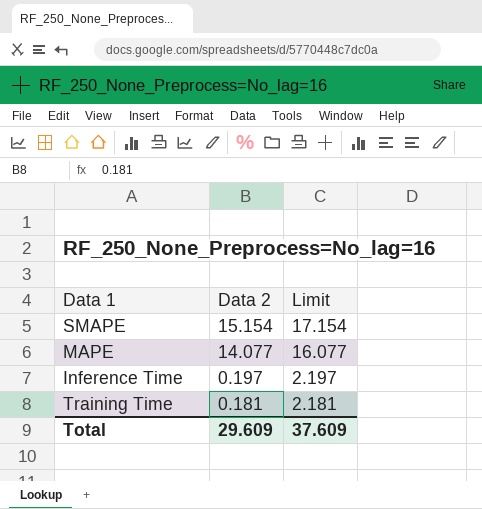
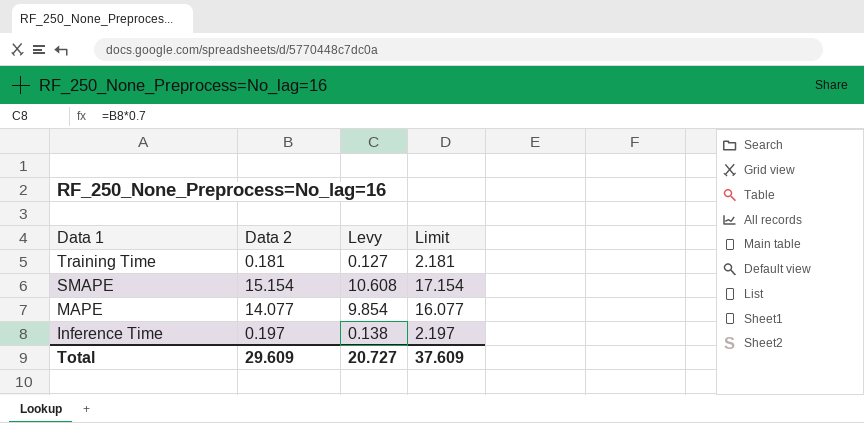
row order: Data 2 descending -> Data 1 descending
column Levy | formula: none -> [Data 2] * 0.7

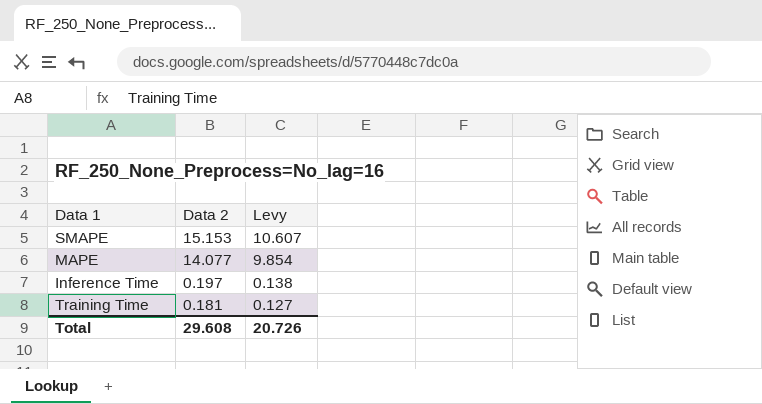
row order: Data 1 descending -> Data 2 descending
column Limit | formula: [Data 2] + 2 -> none
SMAPE | Data 2: 15.154 -> 15.153
SMAPE | Levy: 10.608 -> 10.607
Total | Data 2: 29.609 -> 29.608
Total | Levy: 20.727 -> 20.726

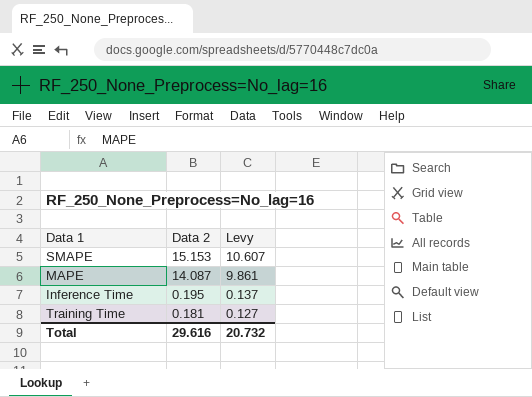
MAPE | Data 2: 14.077 -> 14.087
MAPE | Levy: 9.854 -> 9.861
Inference Time | Data 2: 0.197 -> 0.195
Inference Time | Levy: 0.138 -> 0.137
Total | Data 2: 29.608 -> 29.616
Total | Levy: 20.726 -> 20.732

